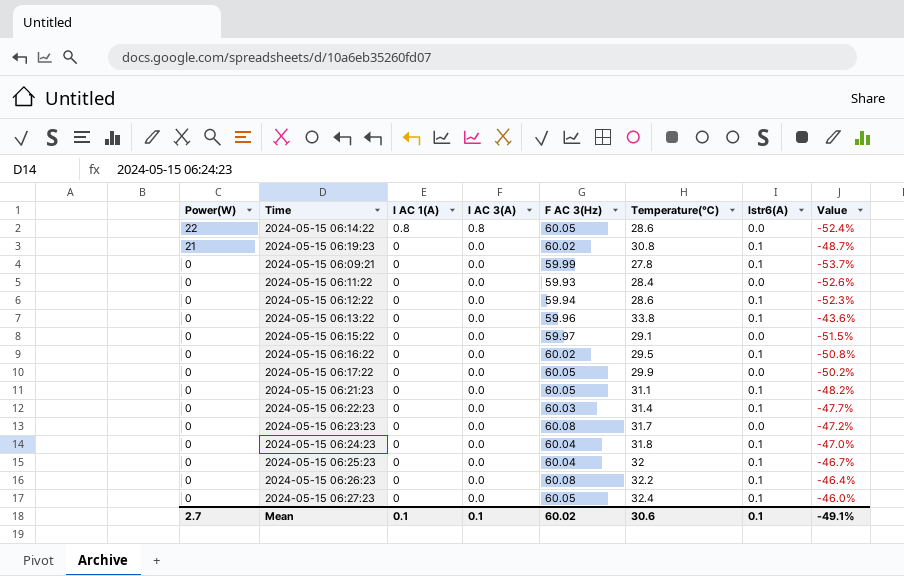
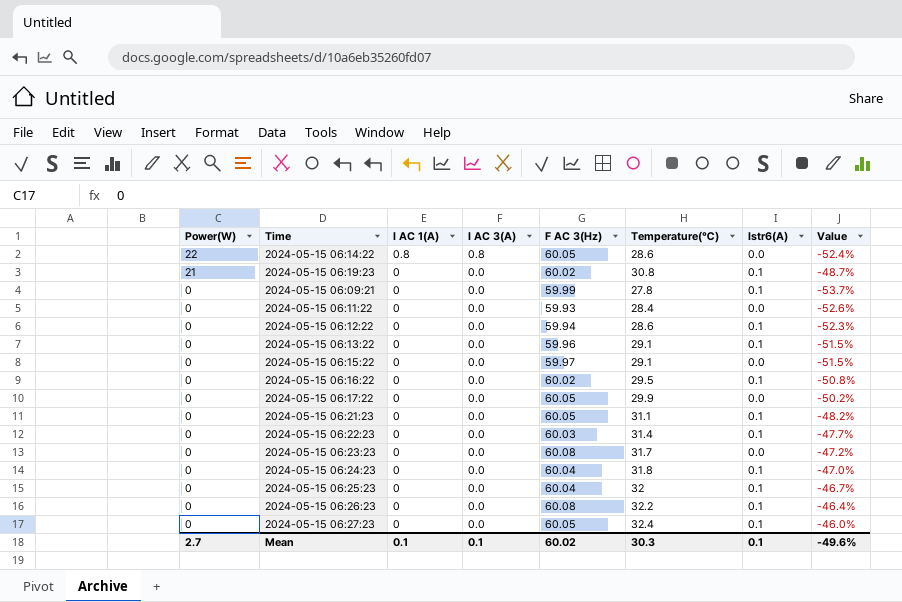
2024-05-15 06:13:22 | Temperature(℃): 33.8 -> 29.1
2024-05-15 06:13:22 | Value: -43.6% -> -51.5%
Mean | Temperature(℃): 30.6 -> 30.3
Mean | Value: -49.1% -> -49.6%

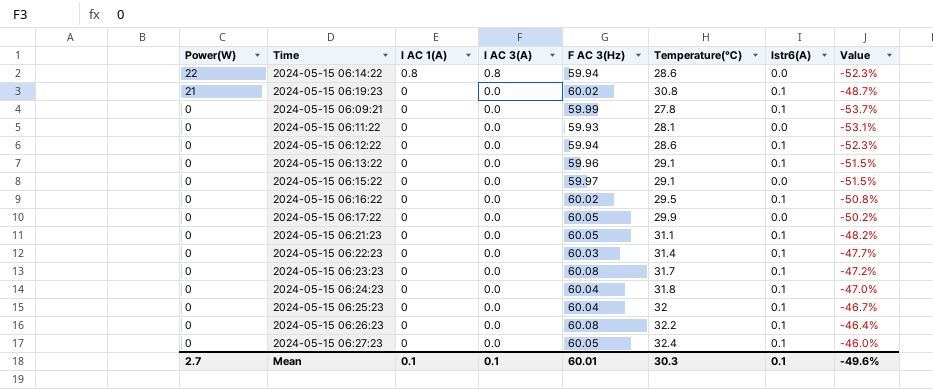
2024-05-15 06:14:22 | F AC 3(Hz): 60.05 -> 59.94
2024-05-15 06:14:22 | Value: -52.4% -> -52.3%
2024-05-15 06:11:22 | Temperature(℃): 28.4 -> 28.1
2024-05-15 06:11:22 | Value: -52.6% -> -53.1%
2024-05-15 06:23:23 | Istr6(A): 0.0 -> 0.1
Mean | F AC 3(Hz): 60.02 -> 60.01

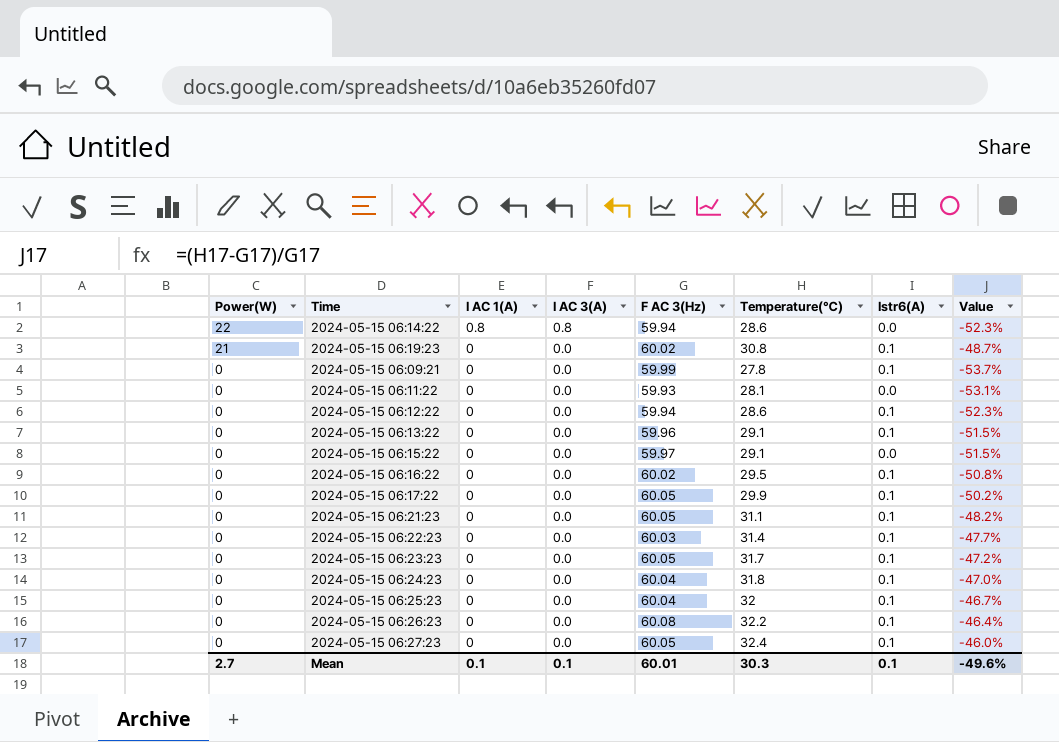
2024-05-15 06:17:22 | Istr6(A): 0.0 -> 0.1
2024-05-15 06:23:23 | F AC 3(Hz): 60.08 -> 60.05

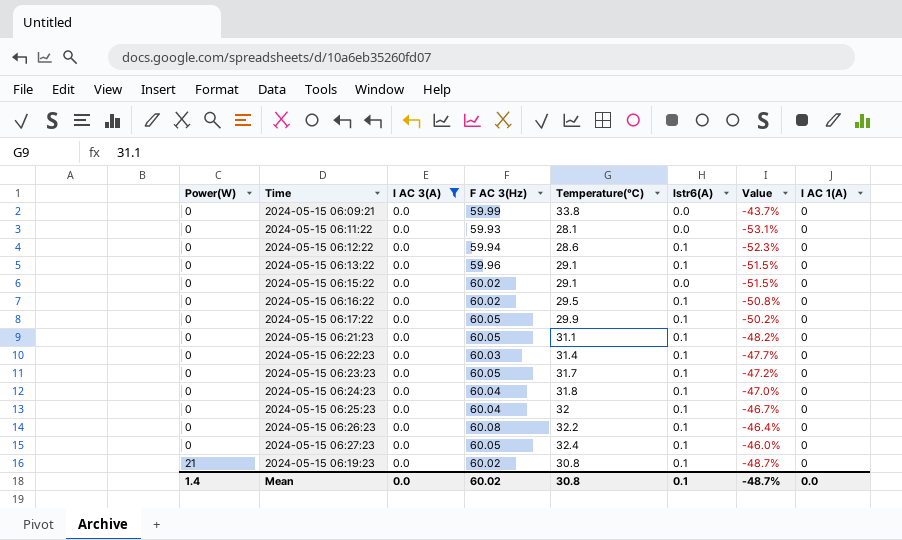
filter: none -> I AC 3(A) = 0.0
row order: Power(W) descending -> Power(W) ascending
column I AC 1(A) | position: 3 -> 8
2024-05-15 06:09:21 | Temperature(℃): 27.8 -> 33.8
2024-05-15 06:09:21 | Istr6(A): 0.1 -> 0.0
2024-05-15 06:09:21 | Value: -53.7% -> -43.7%
2024-05-15 06:15:22 | F AC 3(Hz): 59.97 -> 60.02
Mean | Power(W): 2.7 -> 1.4
Mean | I AC 3(A): 0.1 -> 0.0
Mean | F AC 3(Hz): 60.01 -> 60.02
Mean | Temperature(℃): 30.3 -> 30.8
Mean | Value: -49.6% -> -48.7%
Mean | I AC 1(A): 0.1 -> 0.0

